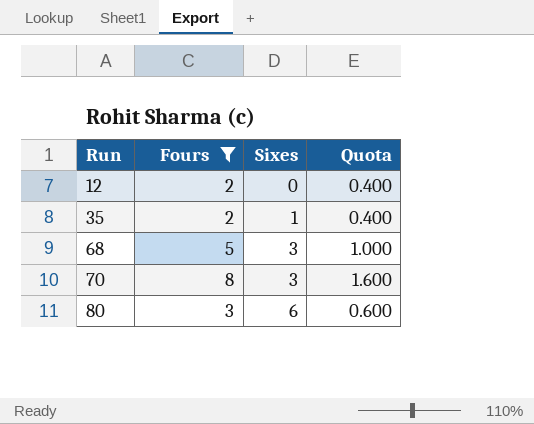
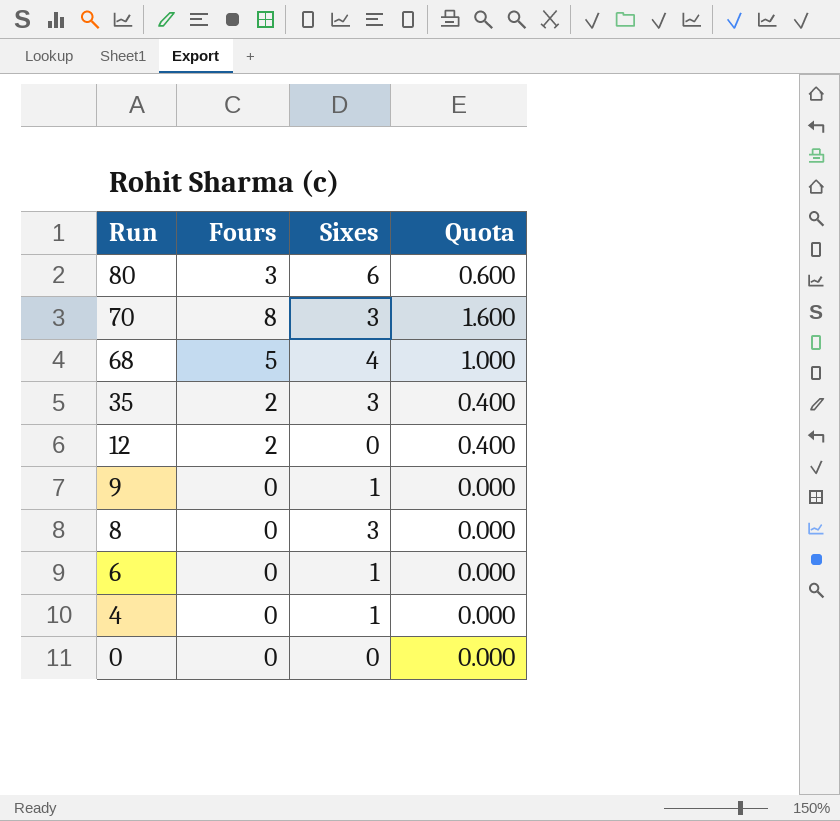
filter: Fours != 0 -> none
row order: Run ascending -> Run descending
68 | Sixes: 3 -> 4
35 | Sixes: 1 -> 3

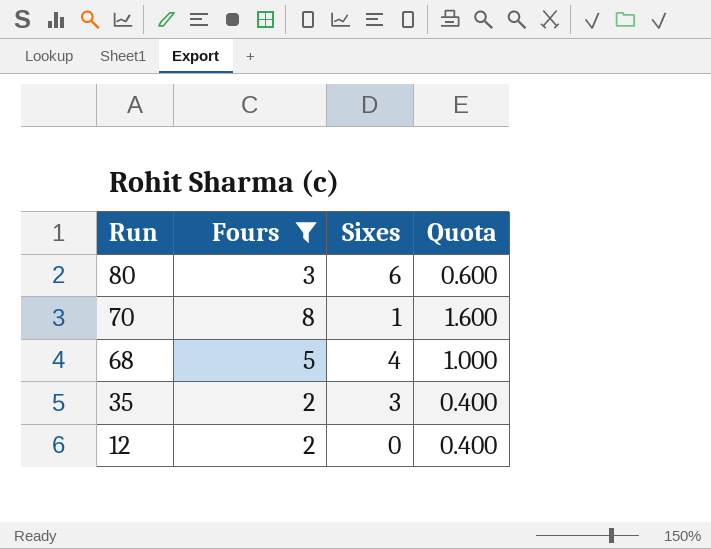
filter: none -> Fours != 0
70 | Sixes: 3 -> 1

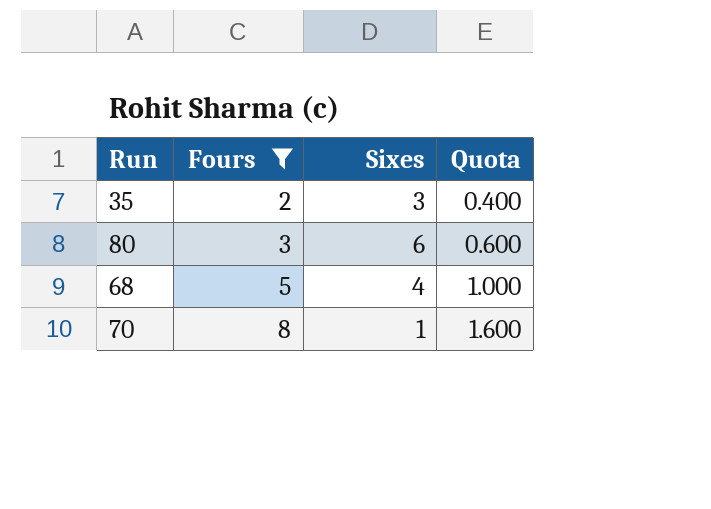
row order: Run descending -> Fours ascending
row 12: 2 | 0 | 0.400 -> none

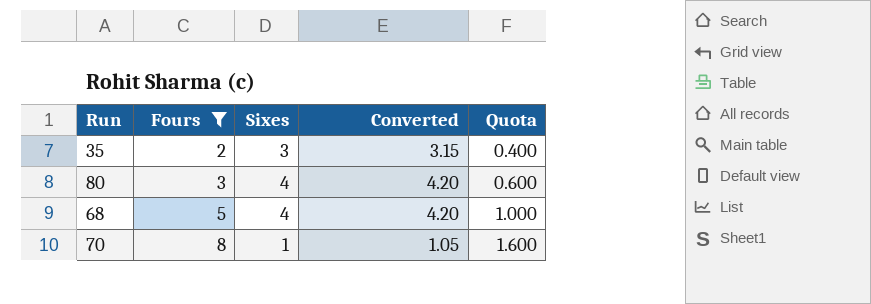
column Converted | formula: none -> [Sixes] * 1.05
80 | Sixes: 6 -> 4

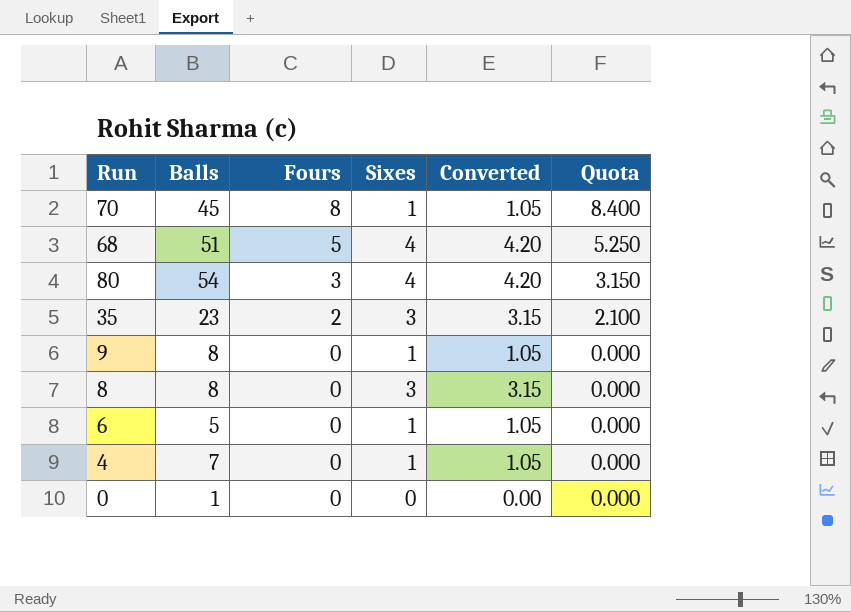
filter: Fours != 0 -> none
row order: Fours ascending -> Fours descending
column Balls | position: none -> 2
column Quota | formula: [Fours] * 0.2 -> [Fours] * 1.05

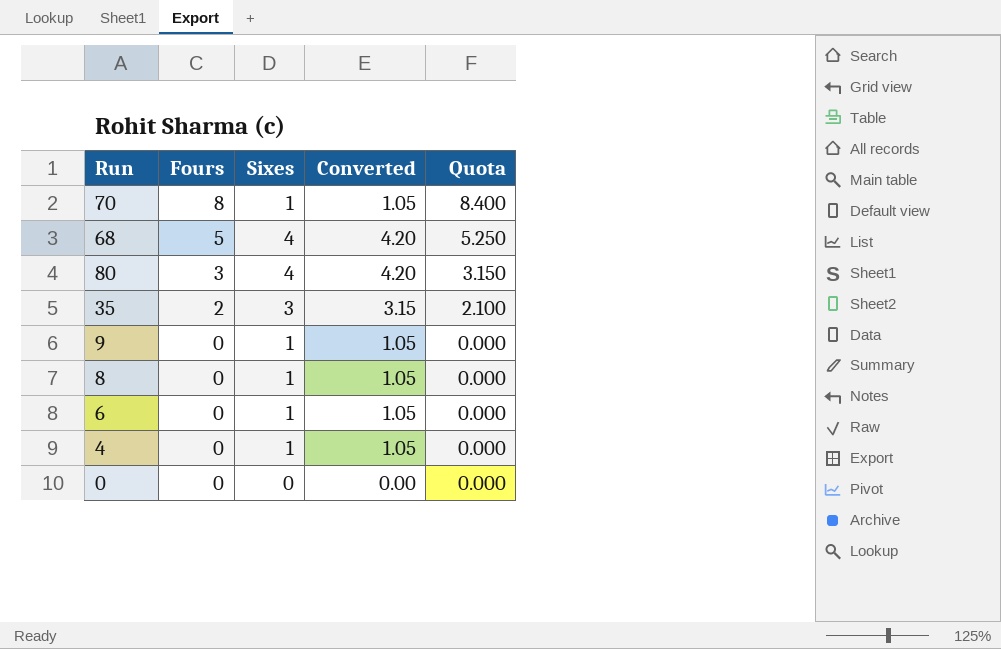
column Balls | position: 2 -> none
8 | Sixes: 3 -> 1
8 | Converted: 3.15 -> 1.05

